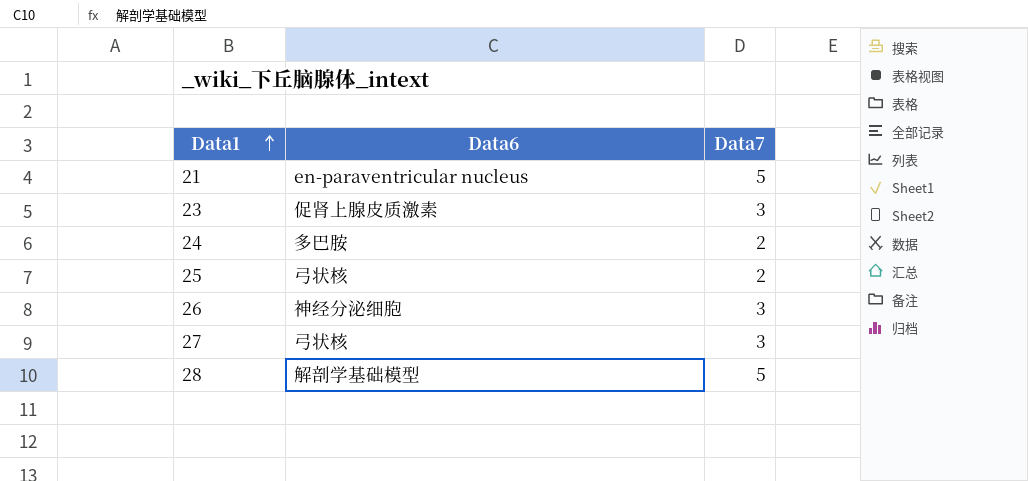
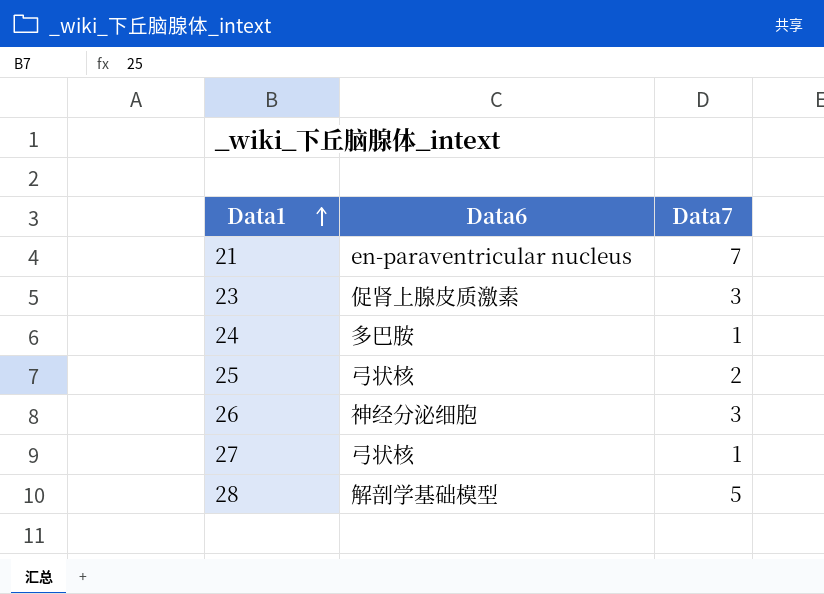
21 | Data7: 5 -> 7
24 | Data7: 2 -> 1
27 | Data7: 3 -> 1

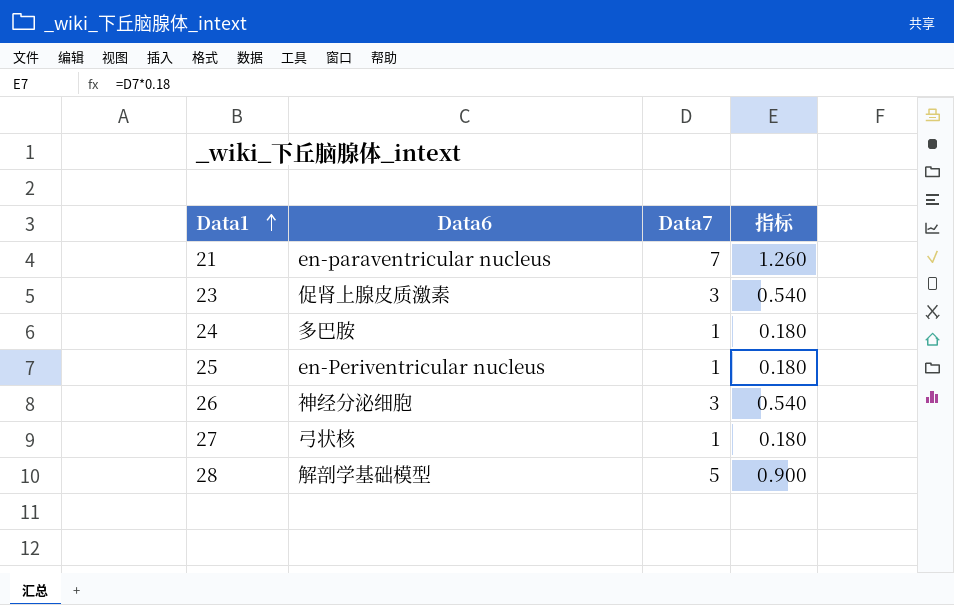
column 指标 | formula: none -> [Data7] * 0.18
25 | Data6: 弓状核 -> en-Periventricular nucleus
25 | Data7: 2 -> 1

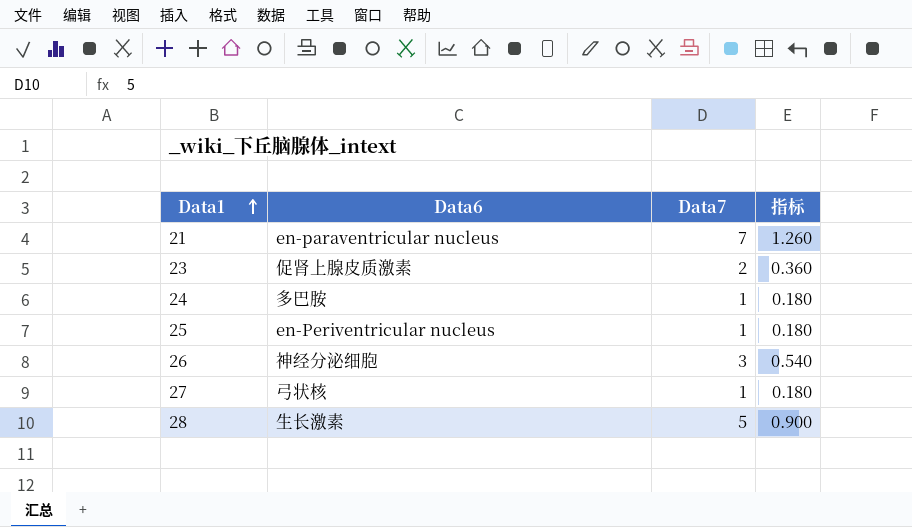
23 | Data7: 3 -> 2
23 | 指标: 0.540 -> 0.360
28 | Data6: 解剖学基础模型 -> 生长激素

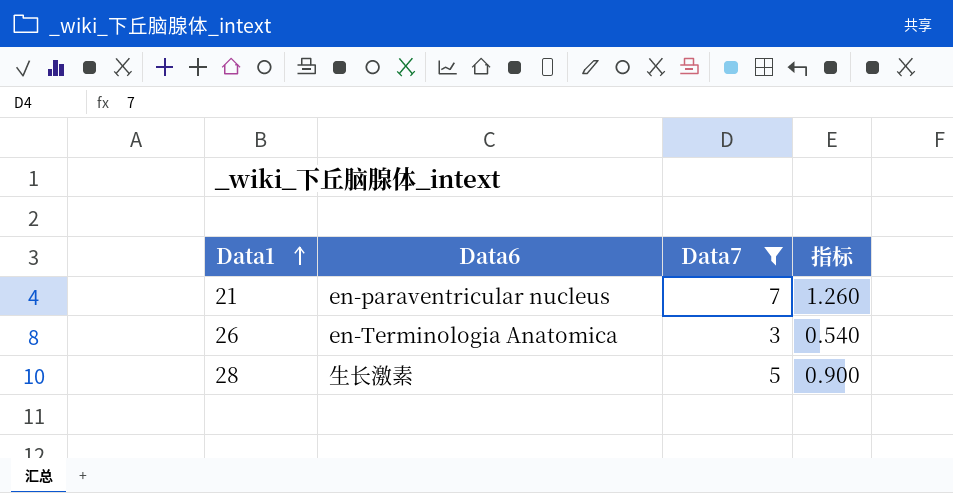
filter: none -> Data7 >= 3
26 | Data6: 神经分泌细胞 -> en-Terminologia Anatomica

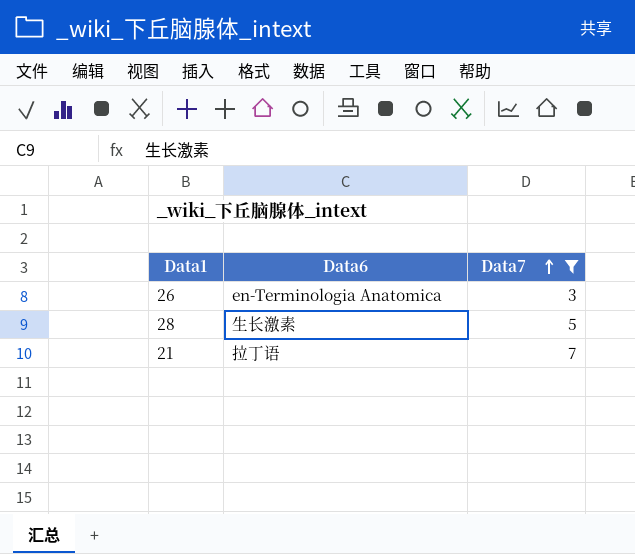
row order: Data1 ascending -> Data7 ascending
column 指标 | formula: [Data7] * 0.18 -> none
21 | Data6: en-paraventricular nucleus -> 拉丁语

